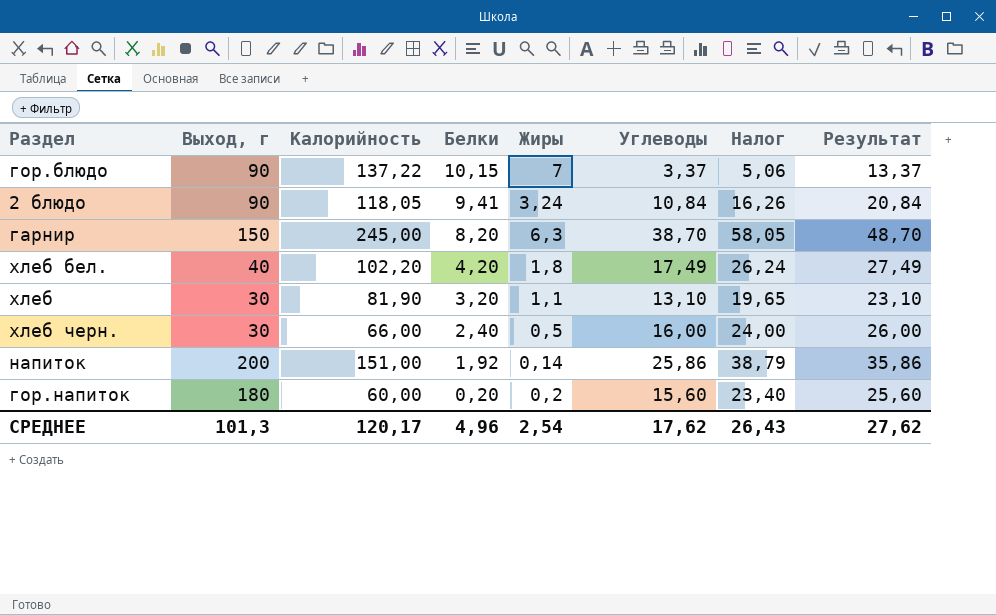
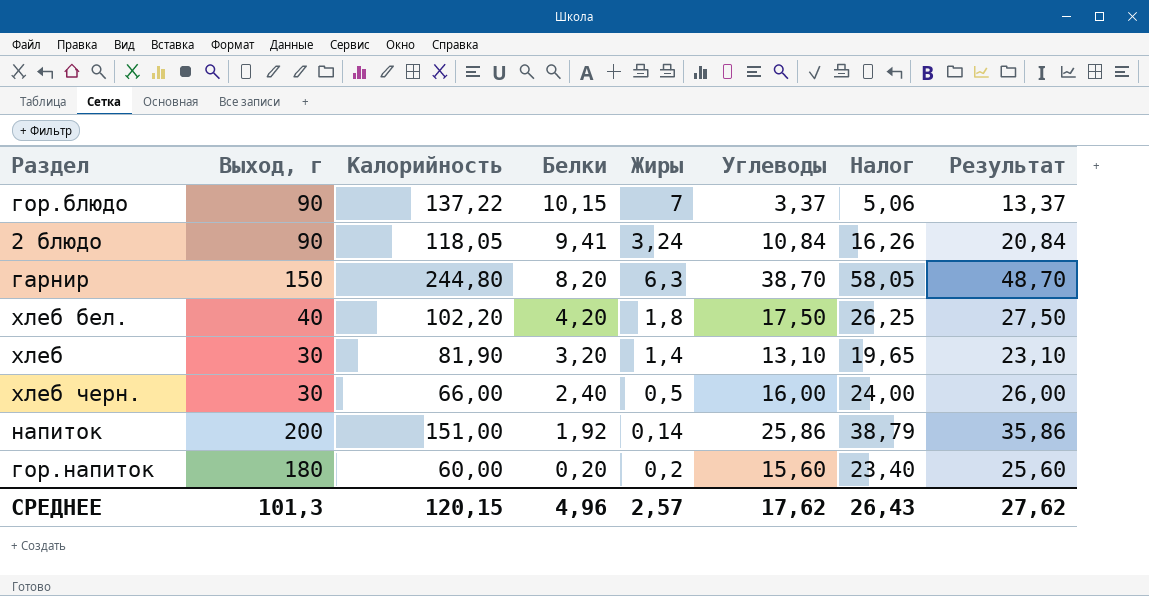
гарнир | Калорийность: 245,00 -> 244,80
хлеб бел. | Углеводы: 17,49 -> 17,50
хлеб бел. | Налог: 26,24 -> 26,25
хлеб бел. | Результат: 27,49 -> 27,50
хлеб | Жиры: 1,1 -> 1,4
СРЕДНЕЕ | Калорийность: 120,17 -> 120,15
СРЕДНЕЕ | Жиры: 2,54 -> 2,57

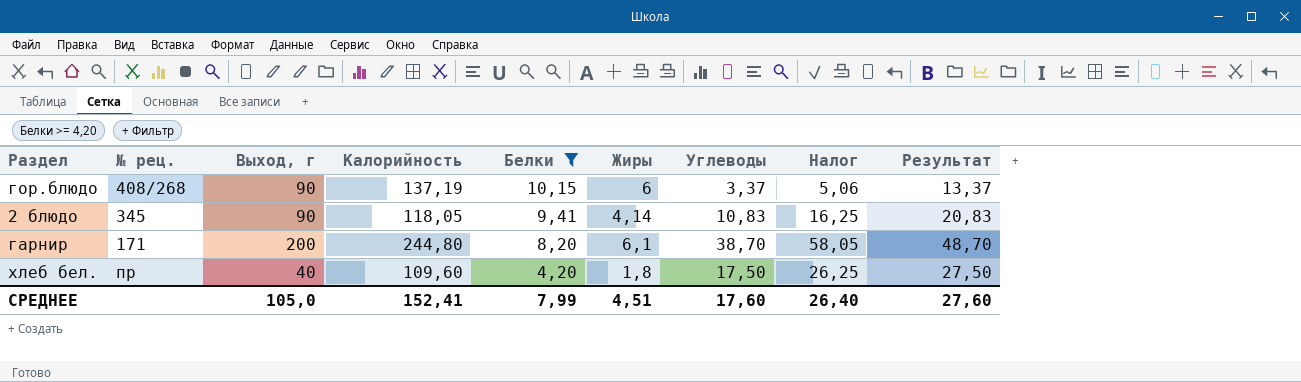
filter: none -> Белки >= 4,20
column № рец. | position: none -> 2
гор.блюдо | Калорийность: 137,22 -> 137,19
гор.блюдо | Жиры: 7 -> 6
2 блюдо | Жиры: 3,24 -> 4,14
2 блюдо | Углеводы: 10,84 -> 10,83
2 блюдо | Налог: 16,26 -> 16,25
2 блюдо | Результат: 20,84 -> 20,83
гарнир | Выход, г: 150 -> 200
гарнир | Жиры: 6,3 -> 6,1
хлеб бел. | Калорийность: 102,20 -> 109,60
СРЕДНЕЕ | Выход, г: 101,3 -> 105,0
СРЕДНЕЕ | Калорийность: 120,15 -> 152,41
СРЕДНЕЕ | Белки: 4,96 -> 7,99
СРЕДНЕЕ | Жиры: 2,57 -> 4,51
СРЕДНЕЕ | Углеводы: 17,62 -> 17,60
СРЕДНЕЕ | Налог: 26,43 -> 26,40
СРЕДНЕЕ | Результат: 27,62 -> 27,60

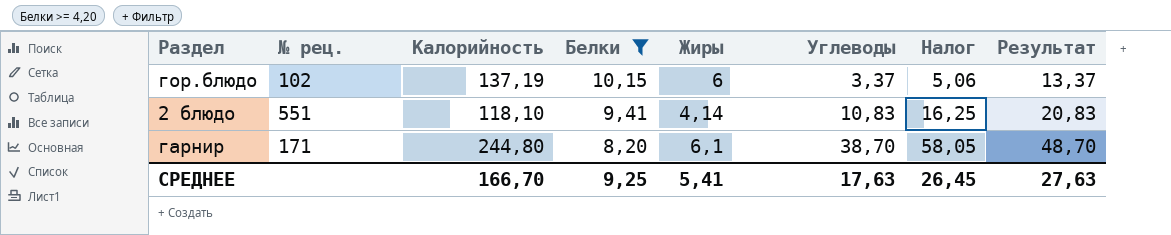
column Выход, г | position: 3 -> none
row хлеб бел.: пр | 40 | 109,60 | 4,20 | 1,8 | 17,50 | 26,25 | 27,50 -> none
гор.блюдо | № рец.: 408/268 -> 102
2 блюдо | № рец.: 345 -> 551
2 блюдо | Калорийность: 118,05 -> 118,10
СРЕДНЕЕ | Калорийность: 152,41 -> 166,70
СРЕДНЕЕ | Белки: 7,99 -> 9,25
СРЕДНЕЕ | Жиры: 4,51 -> 5,41
СРЕДНЕЕ | Углеводы: 17,60 -> 17,63
СРЕДНЕЕ | Налог: 26,40 -> 26,45
СРЕДНЕЕ | Результат: 27,60 -> 27,63

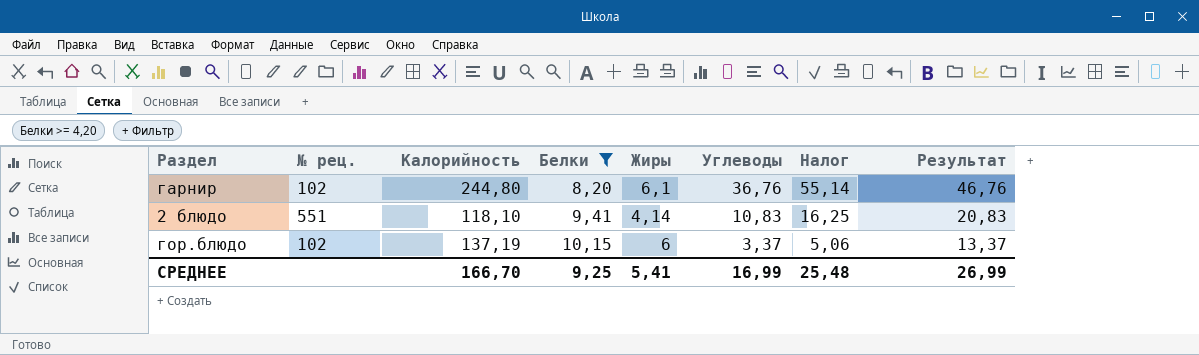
row order: Белки descending -> Белки ascending
гарнир | № рец.: 171 -> 102
гарнир | Углеводы: 38,70 -> 36,76
гарнир | Налог: 58,05 -> 55,14
гарнир | Результат: 48,70 -> 46,76
СРЕДНЕЕ | Углеводы: 17,63 -> 16,99
СРЕДНЕЕ | Налог: 26,45 -> 25,48
СРЕДНЕЕ | Результат: 27,63 -> 26,99

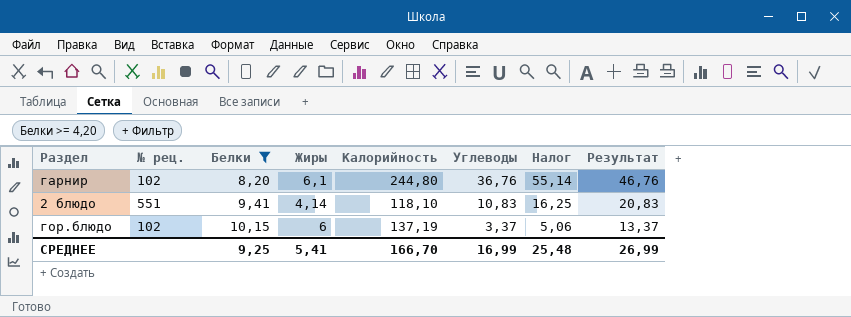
column Калорийность | position: 3 -> 5

